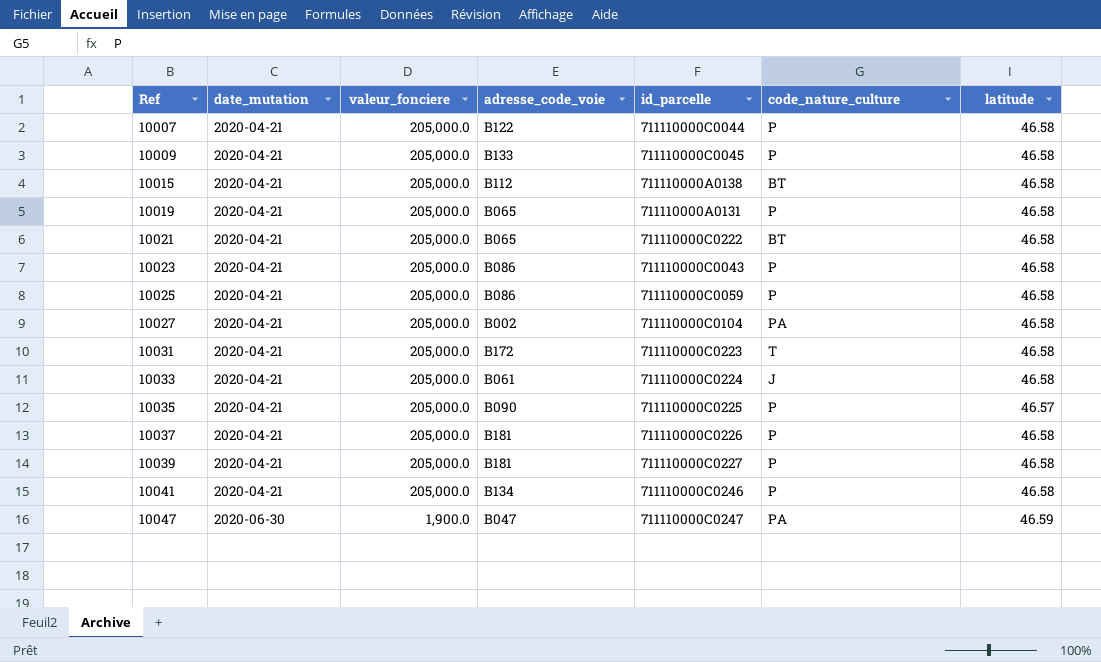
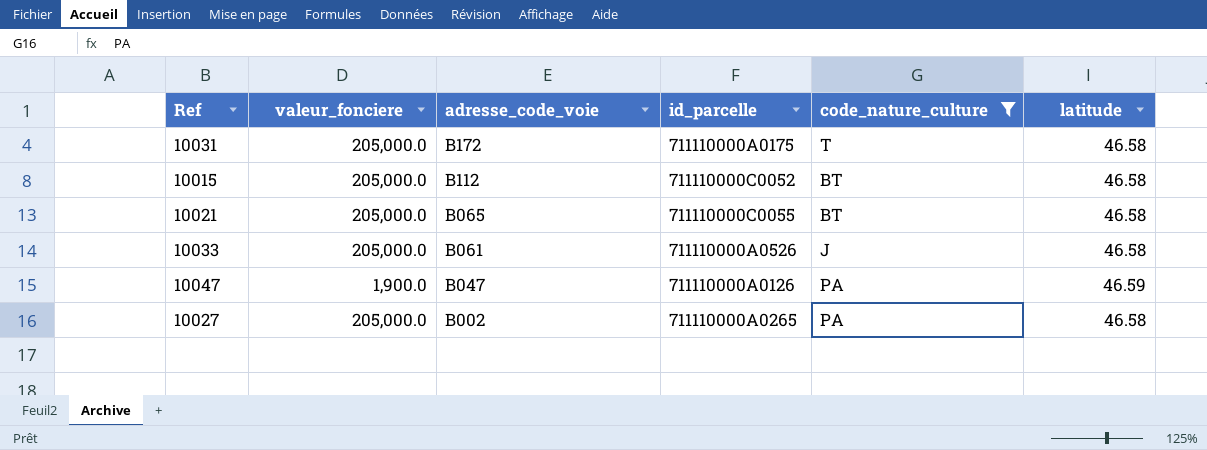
filter: none -> code_nature_culture != P
row order: Ref ascending -> adresse_code_voie descending
column date_mutation | position: 2 -> none
10031 | id_parcelle: 711110000C0223 -> 711110000A0175
10015 | id_parcelle: 711110000A0138 -> 711110000C0052
10021 | id_parcelle: 711110000C0222 -> 711110000C0055
10033 | id_parcelle: 711110000C0224 -> 711110000A0526
10047 | id_parcelle: 711110000C0247 -> 711110000A0126
10027 | id_parcelle: 711110000C0104 -> 711110000A0265

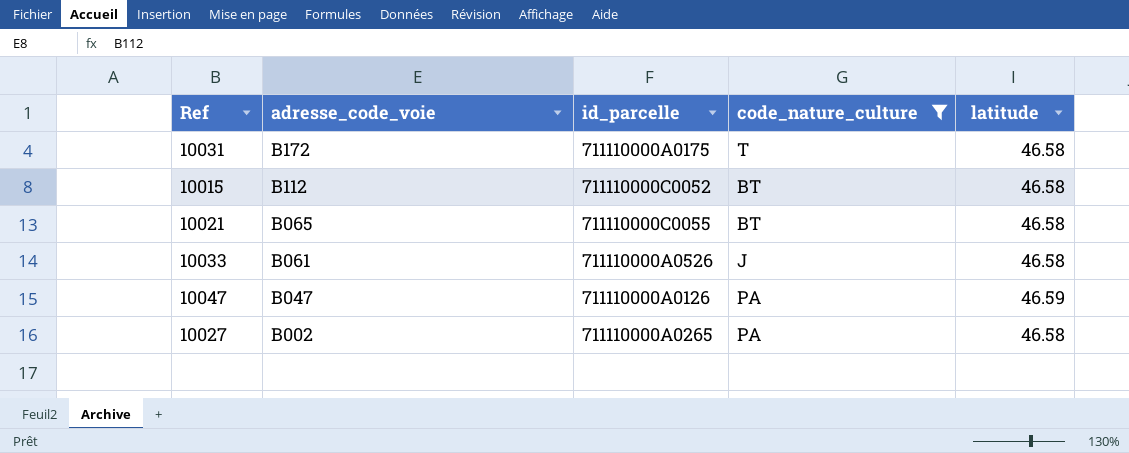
column valeur_fonciere | position: 2 -> none

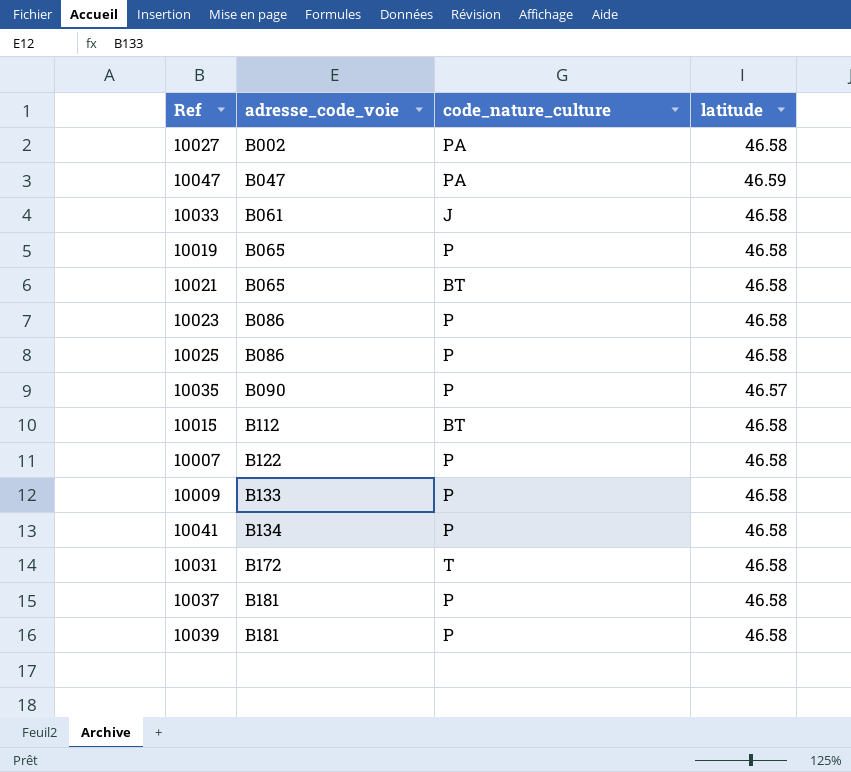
filter: code_nature_culture != P -> none
row order: adresse_code_voie descending -> adresse_code_voie ascending
column id_parcelle | position: 3 -> none

